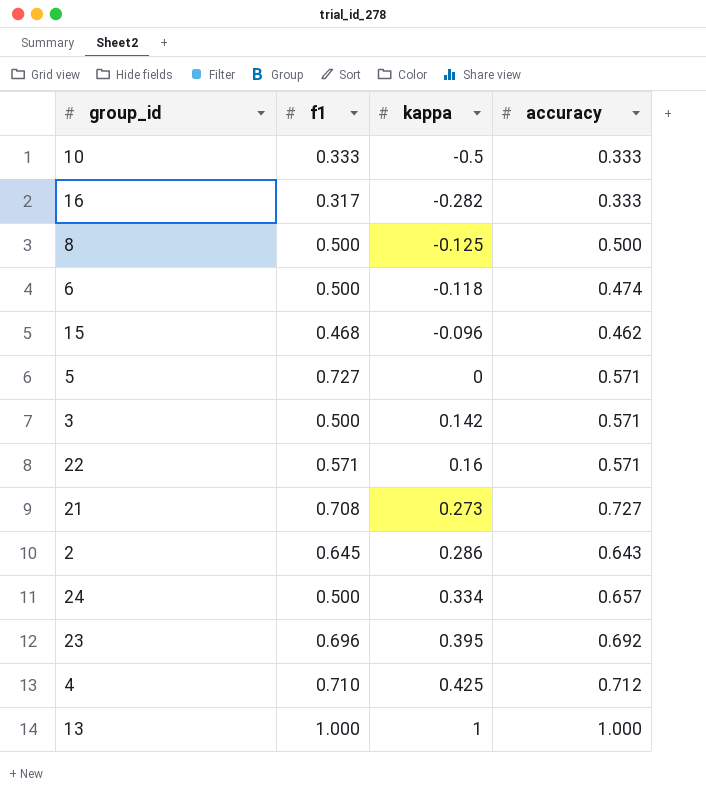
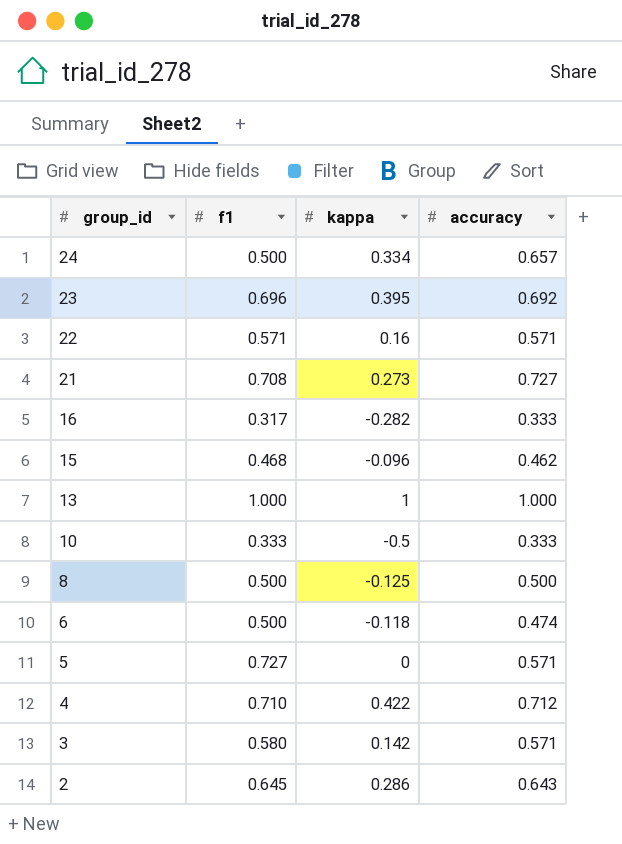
row order: kappa ascending -> group_id descending
4 | kappa: 0.425 -> 0.422
3 | f1: 0.500 -> 0.580

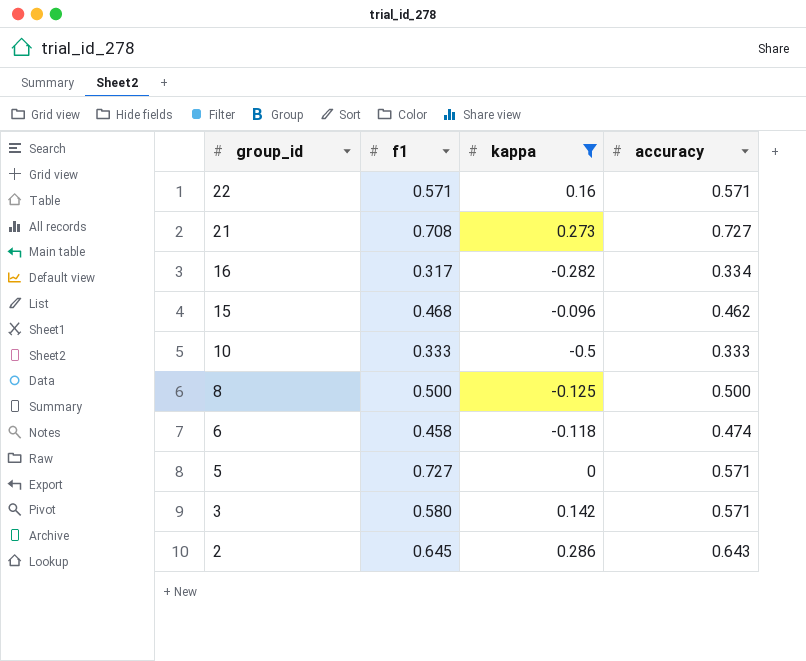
filter: none -> kappa <= 0.286
16 | accuracy: 0.333 -> 0.334
6 | f1: 0.500 -> 0.458

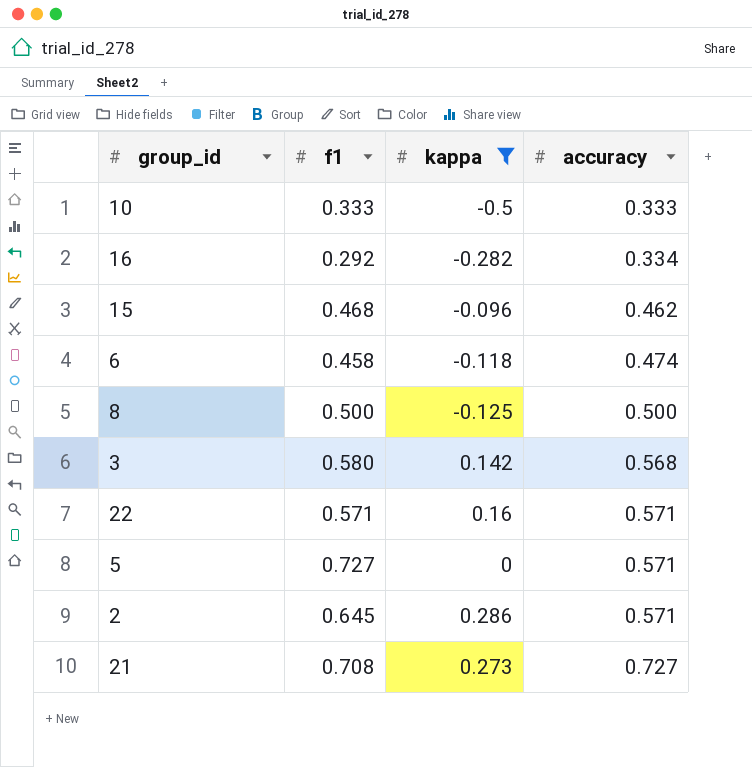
row order: group_id descending -> accuracy ascending
16 | f1: 0.317 -> 0.292
3 | accuracy: 0.571 -> 0.568
2 | accuracy: 0.643 -> 0.571

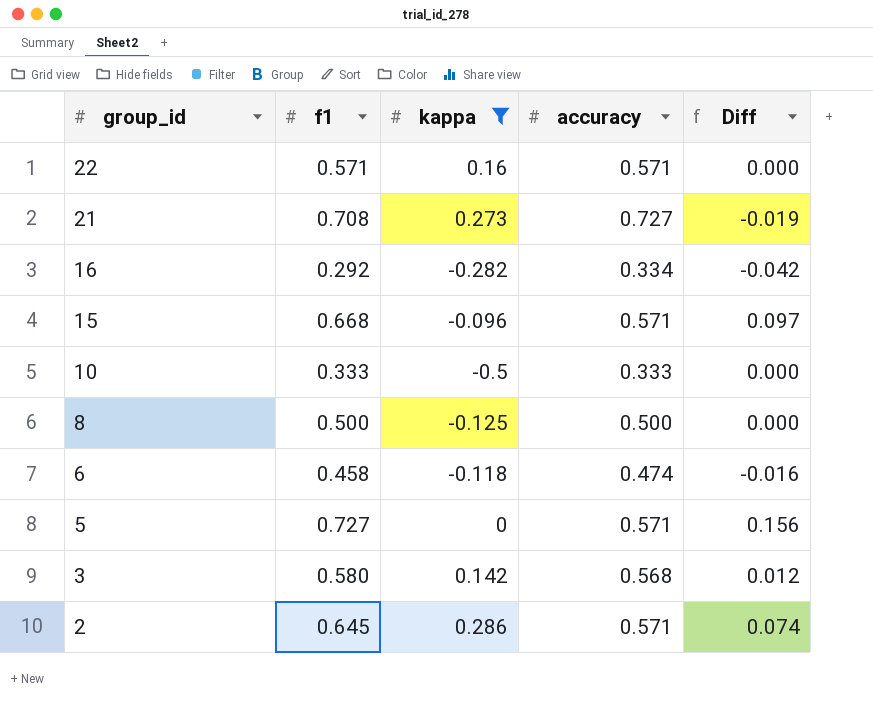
row order: accuracy ascending -> group_id descending
column Diff | formula: none -> [f1] - [accuracy]
15 | f1: 0.468 -> 0.668
15 | accuracy: 0.462 -> 0.571

